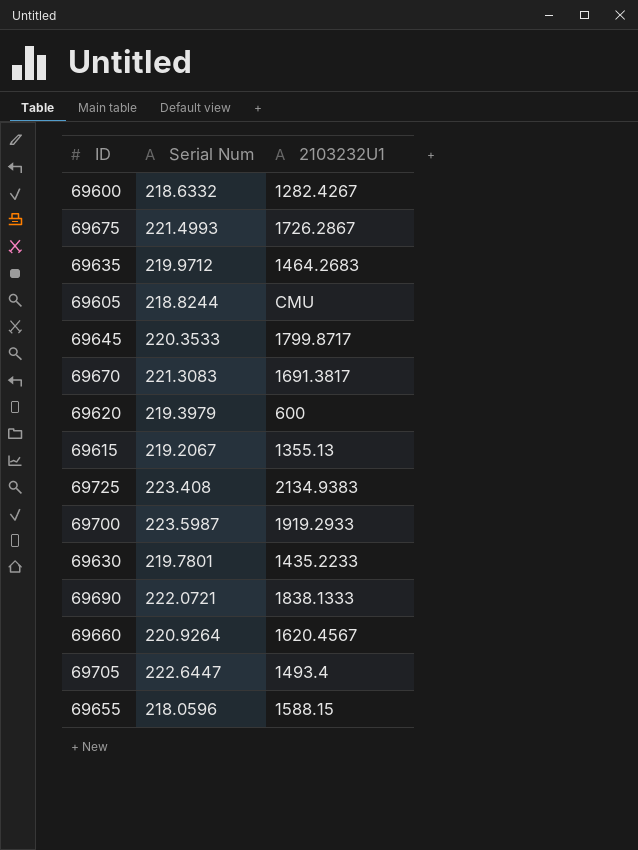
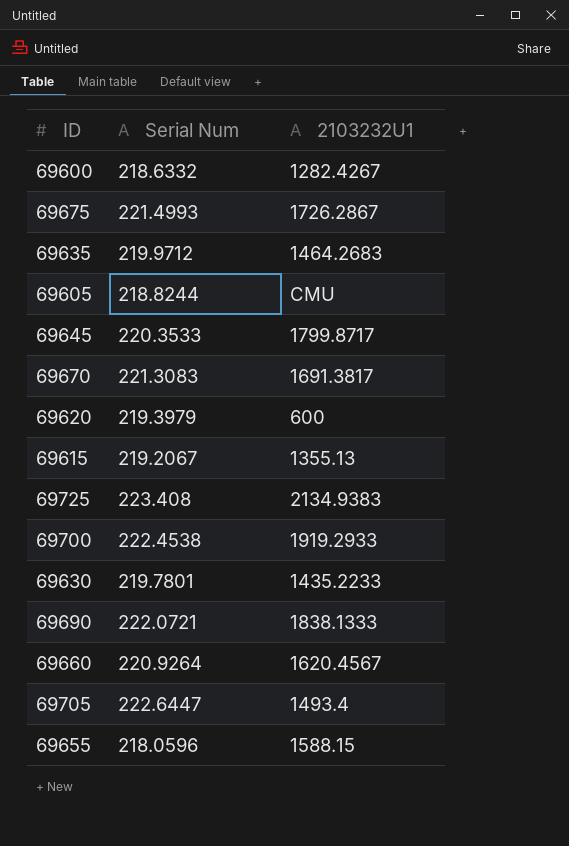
69700 | Serial Num: 223.5987 -> 222.4538

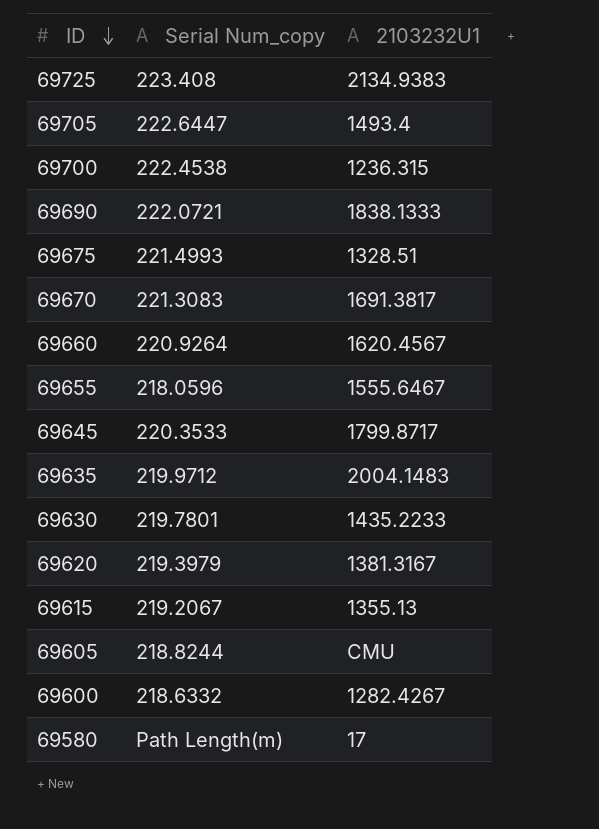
row order: none -> ID descending
column name: Serial Num -> Serial Num_copy
69700 | 2103232U1: 1919.2933 -> 1236.315
69675 | 2103232U1: 1726.2867 -> 1328.51
69655 | 2103232U1: 1588.15 -> 1555.6467
69635 | 2103232U1: 1464.2683 -> 2004.1483
69620 | 2103232U1: 600 -> 1381.3167
row 69580: none -> Path Length(m) | 17

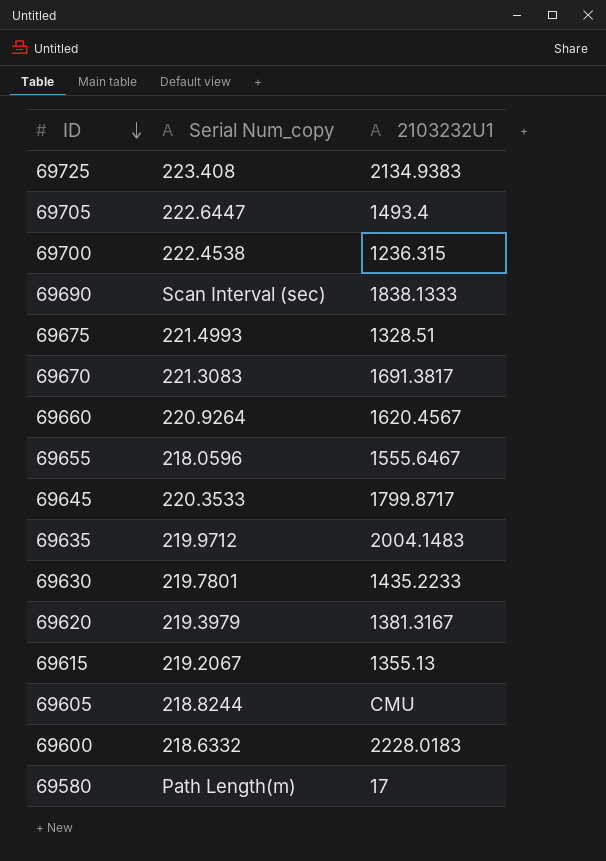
69690 | Serial Num_copy: 222.0721 -> Scan Interval (sec)
69600 | 2103232U1: 1282.4267 -> 2228.0183

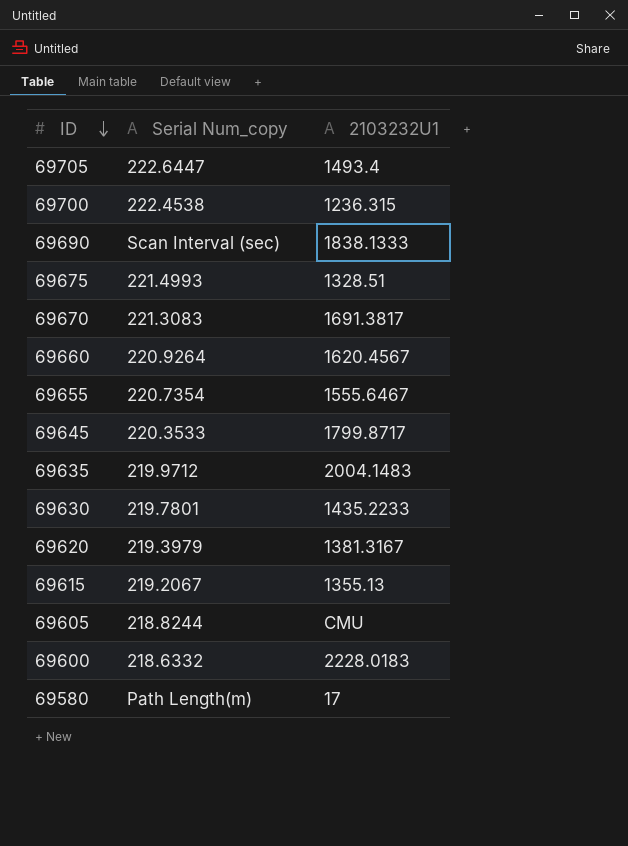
row 69725: 223.408 | 2134.9383 -> none
69655 | Serial Num_copy: 218.0596 -> 220.7354

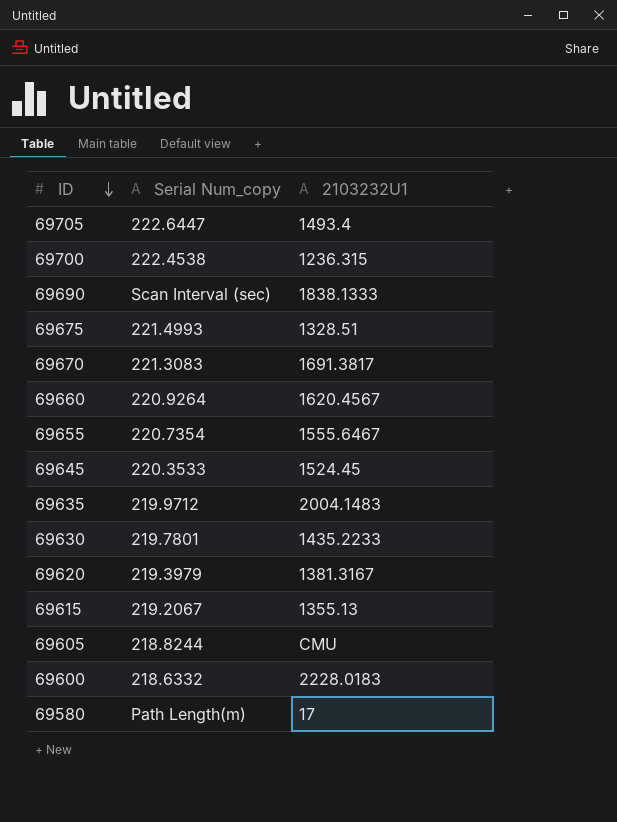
69645 | 2103232U1: 1799.8717 -> 1524.45

